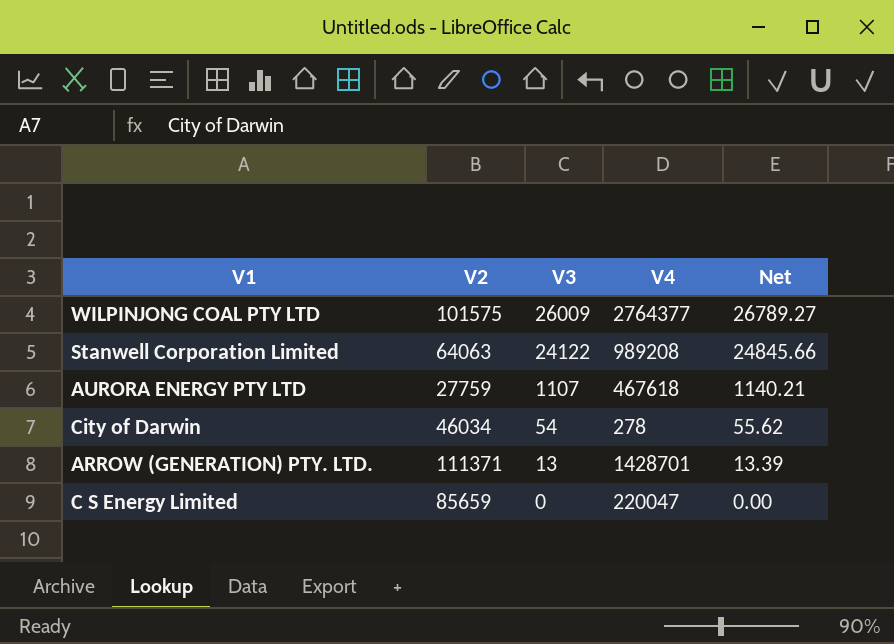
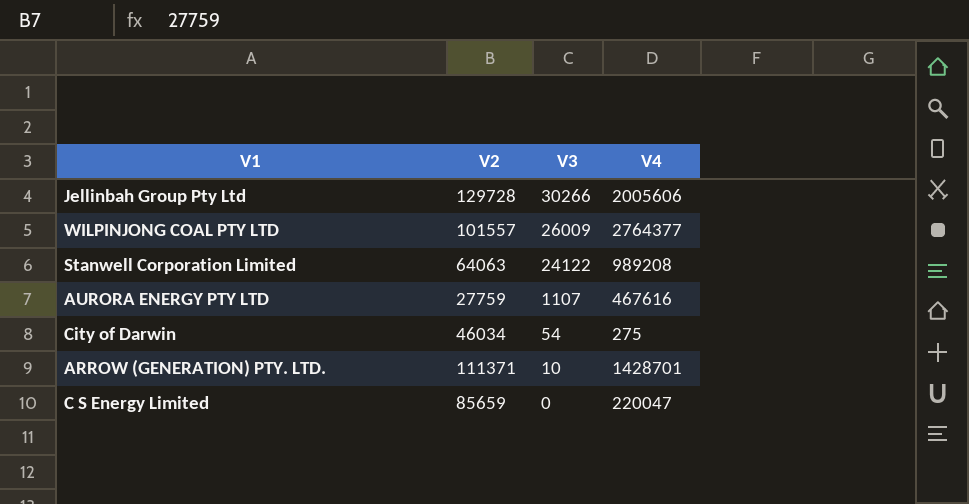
column Net | formula: [V3] * 1.03 -> none
row Jellinbah Group Pty Ltd: none -> 129728 | 30266 | 2005606
WILPINJONG COAL PTY LTD | V2: 101575 -> 101557
AURORA ENERGY PTY LTD | V4: 467618 -> 467616
City of Darwin | V4: 278 -> 275
ARROW (GENERATION) PTY. LTD. | V3: 13 -> 10

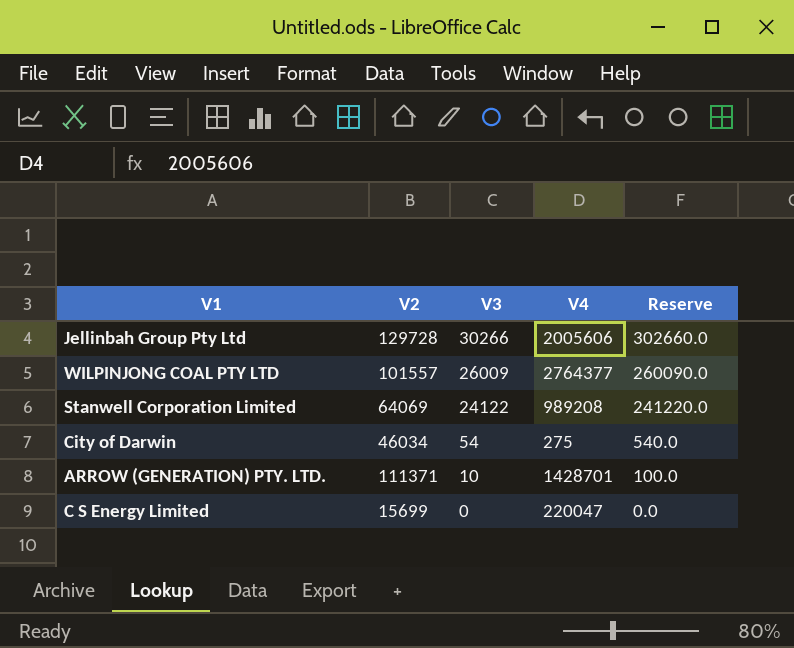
column Reserve | formula: none -> [V3] * 10
row AURORA ENERGY PTY LTD: 27759 | 1107 | 467616 -> none
Stanwell Corporation Limited | V2: 64063 -> 64069
C S Energy Limited | V2: 85659 -> 15699

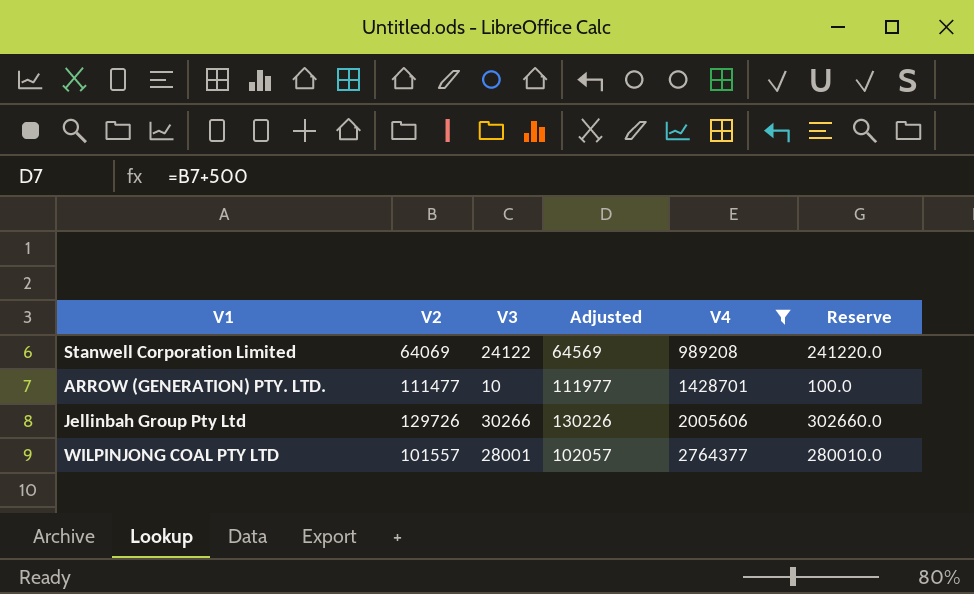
filter: none -> V4 >= 989208
row order: V3 descending -> V4 ascending
column Adjusted | formula: none -> [V2] + 500
ARROW (GENERATION) PTY. LTD. | V2: 111371 -> 111477
Jellinbah Group Pty Ltd | V2: 129728 -> 129726
WILPINJONG COAL PTY LTD | V3: 26009 -> 28001
WILPINJONG COAL PTY LTD | Reserve: 260090.0 -> 280010.0

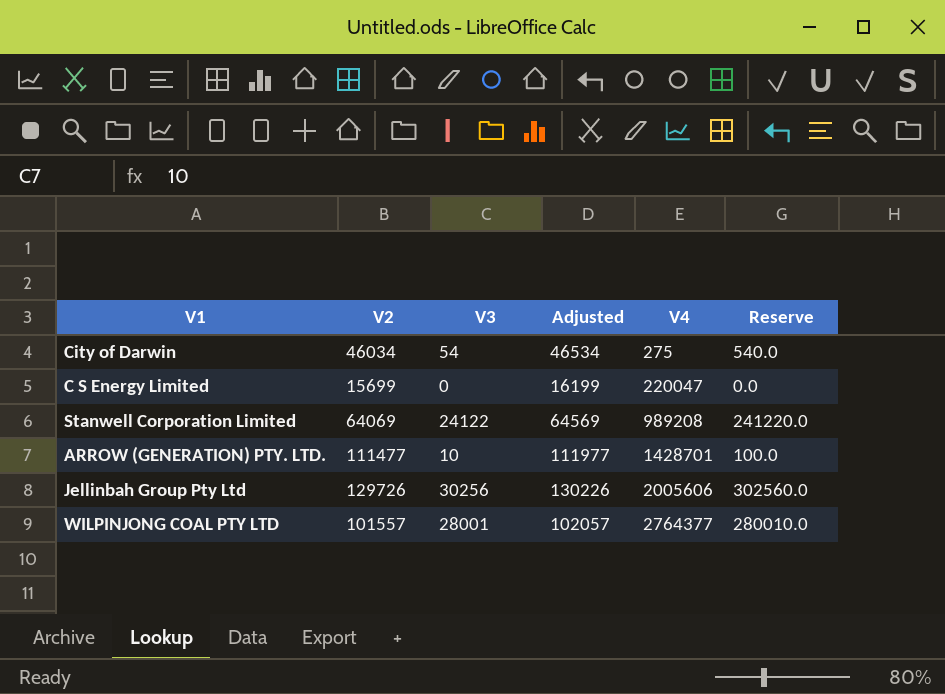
filter: V4 >= 989208 -> none
Jellinbah Group Pty Ltd | V3: 30266 -> 30256
Jellinbah Group Pty Ltd | Reserve: 302660.0 -> 302560.0

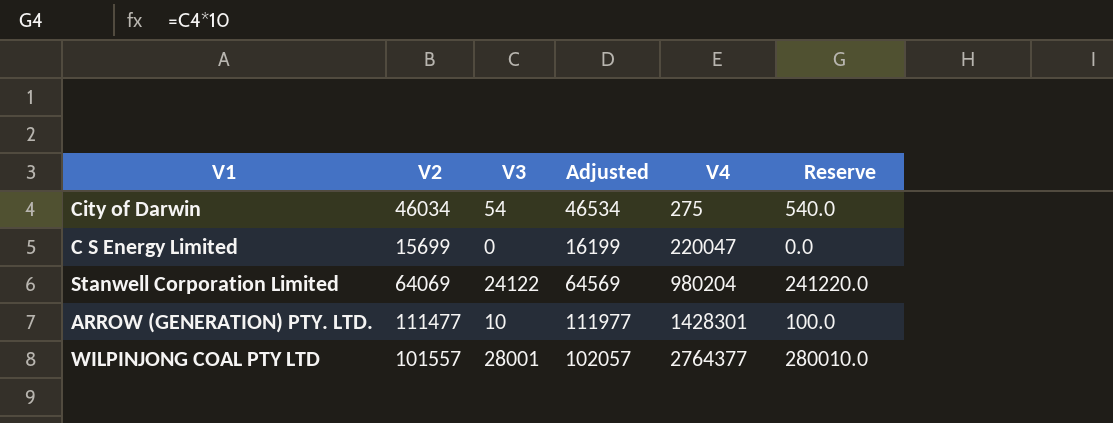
row Jellinbah Group Pty Ltd: 129726 | 30256 | 130226 | 2005606 | 302560.0 -> none
Stanwell Corporation Limited | V4: 989208 -> 980204
ARROW (GENERATION) PTY. LTD. | V4: 1428701 -> 1428301

